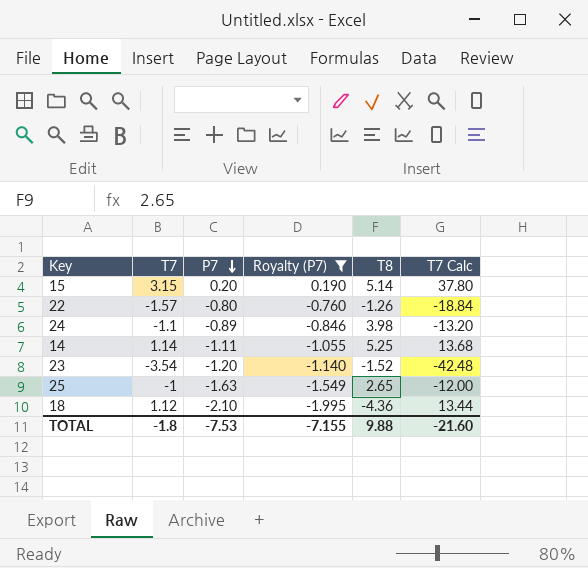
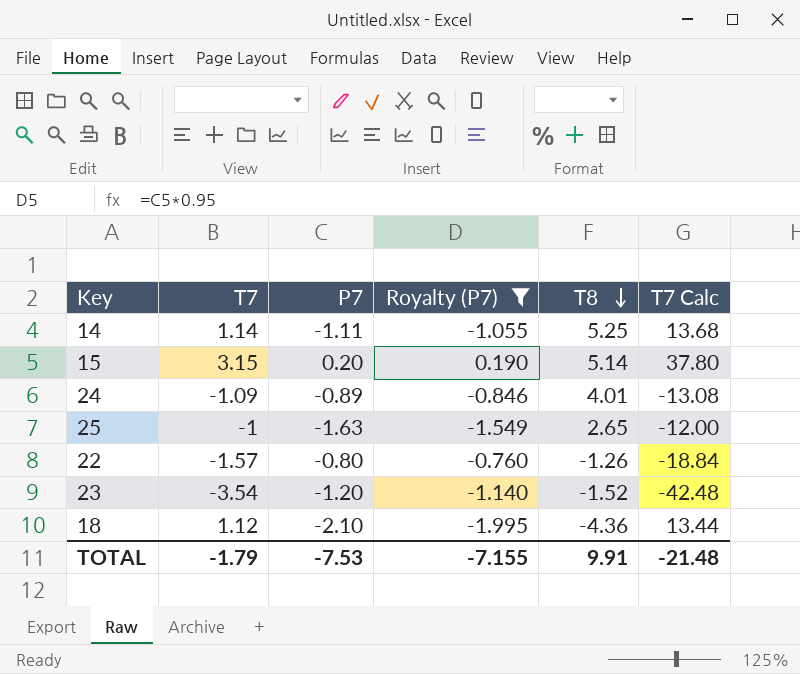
row order: P7 descending -> T8 descending
24 | T7: -1.1 -> -1.09
24 | T8: 3.98 -> 4.01
24 | T7 Calc: -13.20 -> -13.08
TOTAL | T7: -1.8 -> -1.79
TOTAL | T8: 9.88 -> 9.91
TOTAL | T7 Calc: -21.60 -> -21.48

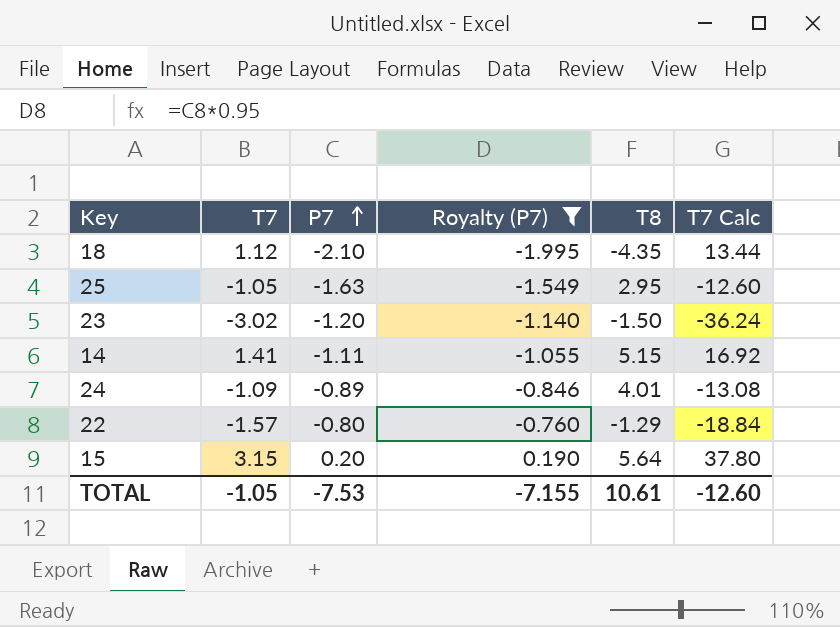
row order: T8 descending -> P7 ascending
18 | T8: -4.36 -> -4.35
25 | T7: -1 -> -1.05
25 | T8: 2.65 -> 2.95
25 | T7 Calc: -12.00 -> -12.60
23 | T7: -3.54 -> -3.02
23 | T8: -1.52 -> -1.50
23 | T7 Calc: -42.48 -> -36.24
14 | T7: 1.14 -> 1.41
14 | T8: 5.25 -> 5.15
14 | T7 Calc: 13.68 -> 16.92
22 | T8: -1.26 -> -1.29
15 | T8: 5.14 -> 5.64
TOTAL | T7: -1.79 -> -1.05
TOTAL | T8: 9.91 -> 10.61
TOTAL | T7 Calc: -21.48 -> -12.60

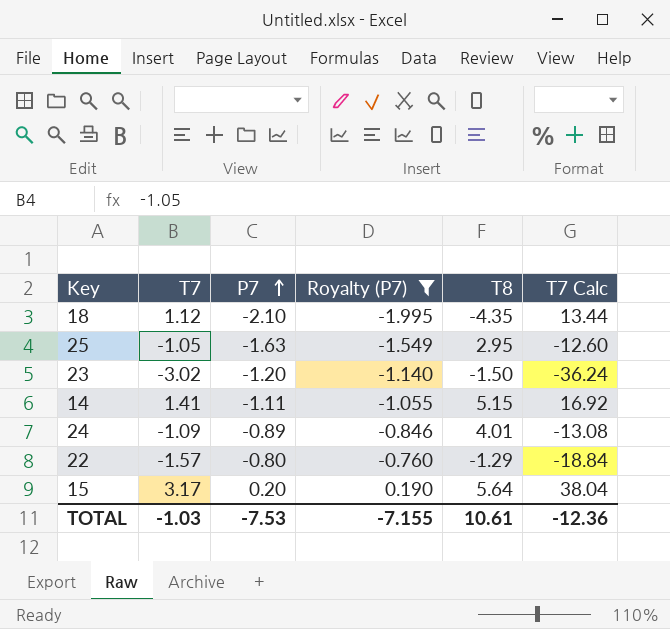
15 | T7: 3.15 -> 3.17
15 | T7 Calc: 37.80 -> 38.04
TOTAL | T7: -1.05 -> -1.03
TOTAL | T7 Calc: -12.60 -> -12.36

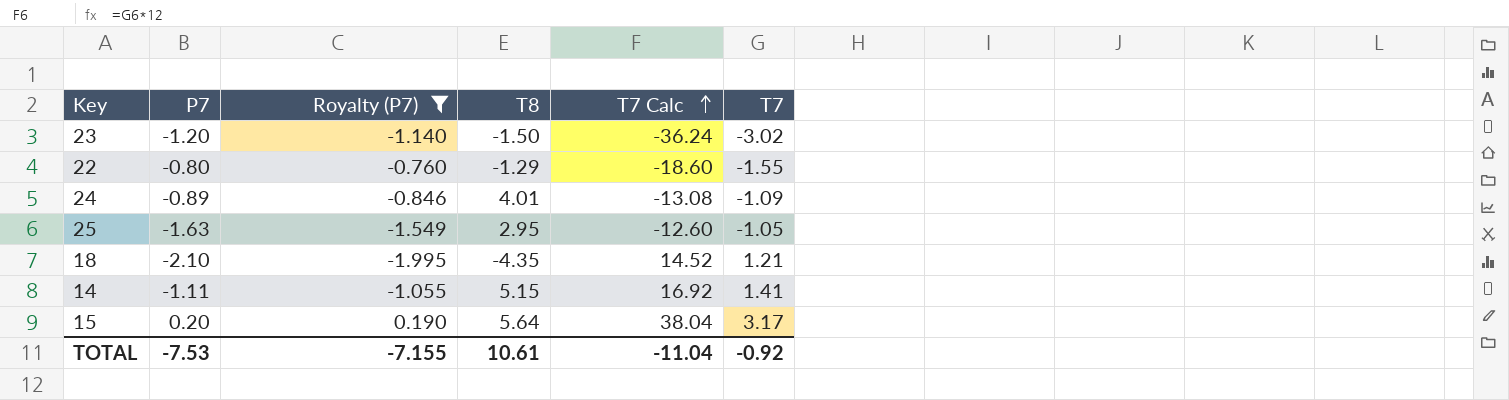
row order: P7 ascending -> T7 Calc ascending
column T7 | position: 2 -> 6
22 | T7 Calc: -18.84 -> -18.60
22 | T7: -1.57 -> -1.55
18 | T7 Calc: 13.44 -> 14.52
18 | T7: 1.12 -> 1.21
TOTAL | T7 Calc: -12.36 -> -11.04
TOTAL | T7: -1.03 -> -0.92

